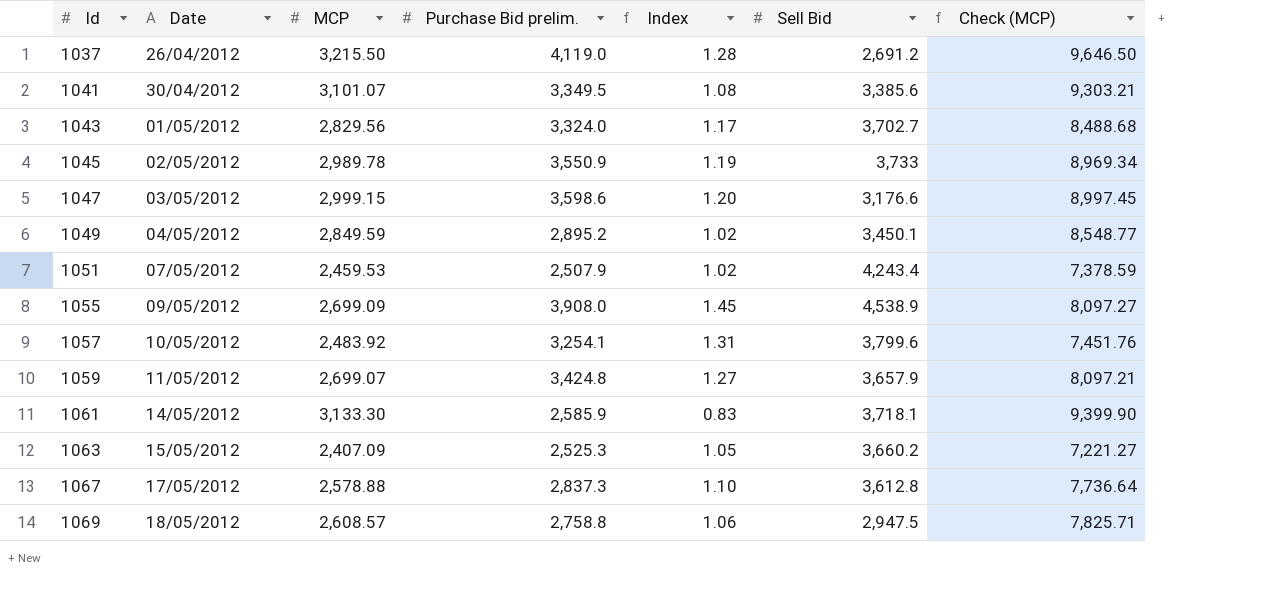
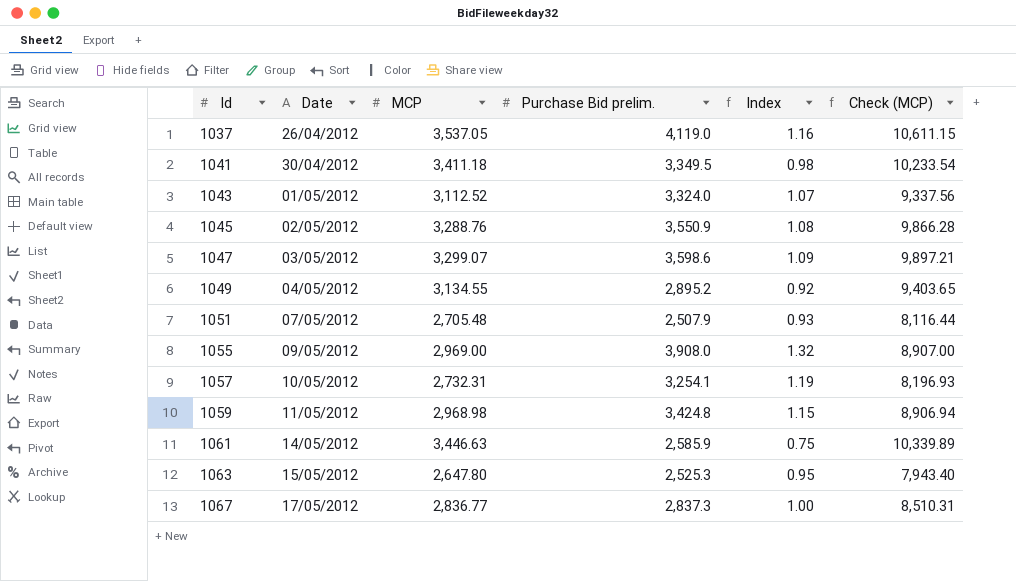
column Sell Bid | position: 6 -> none
row 1069: 18/05/2012 | 2,608.57 | 2,758.8 | 1.06 | 2,947.5 | 7,825.71 -> none
1037 | MCP: 3,215.50 -> 3,537.05
1037 | Index: 1.28 -> 1.16
1037 | Check (MCP): 9,646.50 -> 10,611.15
1041 | MCP: 3,101.07 -> 3,411.18
1041 | Index: 1.08 -> 0.98
1041 | Check (MCP): 9,303.21 -> 10,233.54
1043 | MCP: 2,829.56 -> 3,112.52
1043 | Index: 1.17 -> 1.07
1043 | Check (MCP): 8,488.68 -> 9,337.56
1045 | MCP: 2,989.78 -> 3,288.76
1045 | Index: 1.19 -> 1.08
1045 | Check (MCP): 8,969.34 -> 9,866.28
1047 | MCP: 2,999.15 -> 3,299.07
1047 | Index: 1.20 -> 1.09
1047 | Check (MCP): 8,997.45 -> 9,897.21
1049 | MCP: 2,849.59 -> 3,134.55
1049 | Index: 1.02 -> 0.92
1049 | Check (MCP): 8,548.77 -> 9,403.65
1051 | MCP: 2,459.53 -> 2,705.48
1051 | Index: 1.02 -> 0.93
1051 | Check (MCP): 7,378.59 -> 8,116.44
1055 | MCP: 2,699.09 -> 2,969.00
1055 | Index: 1.45 -> 1.32
1055 | Check (MCP): 8,097.27 -> 8,907.00
1057 | MCP: 2,483.92 -> 2,732.31
1057 | Index: 1.31 -> 1.19
1057 | Check (MCP): 7,451.76 -> 8,196.93
1059 | MCP: 2,699.07 -> 2,968.98
1059 | Index: 1.27 -> 1.15
1059 | Check (MCP): 8,097.21 -> 8,906.94
1061 | MCP: 3,133.30 -> 3,446.63
1061 | Index: 0.83 -> 0.75
1061 | Check (MCP): 9,399.90 -> 10,339.89
1063 | MCP: 2,407.09 -> 2,647.80
1063 | Index: 1.05 -> 0.95
1063 | Check (MCP): 7,221.27 -> 7,943.40
1067 | MCP: 2,578.88 -> 2,836.77
1067 | Index: 1.10 -> 1.00
1067 | Check (MCP): 7,736.64 -> 8,510.31

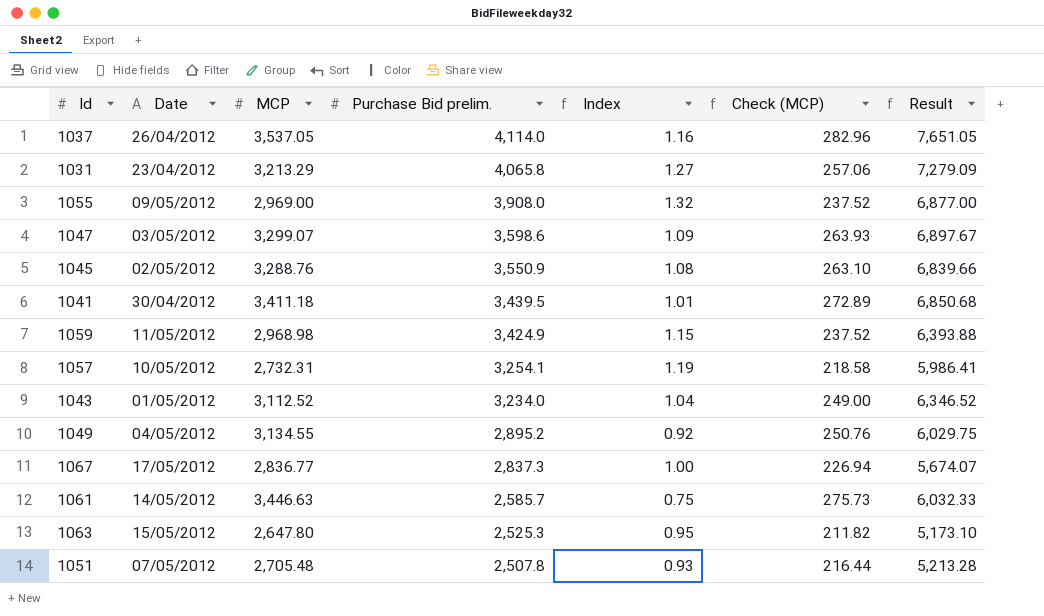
row order: Id ascending -> Purchase Bid prelim. descending
column Check (MCP) | formula: [MCP] * 3 -> [MCP] * 0.08
column Result | formula: none -> [MCP] + [Purchase Bid prelim.]
1037 | Purchase Bid prelim.: 4,119.0 -> 4,114.0
row 1031: none -> 23/04/2012 | 3,213.29 | 4,065.8 | 1.27 | 257.06 | 7,279.09
1041 | Purchase Bid prelim.: 3,349.5 -> 3,439.5
1041 | Index: 0.98 -> 1.01
1059 | Purchase Bid prelim.: 3,424.8 -> 3,424.9
1043 | Purchase Bid prelim.: 3,324.0 -> 3,234.0
1043 | Index: 1.07 -> 1.04
1061 | Purchase Bid prelim.: 2,585.9 -> 2,585.7
1051 | Purchase Bid prelim.: 2,507.9 -> 2,507.8

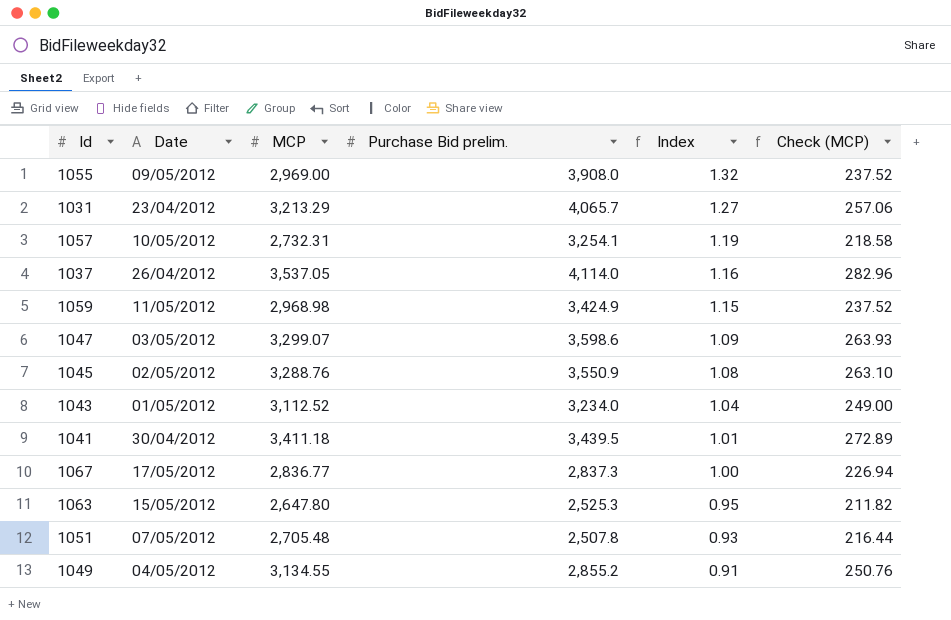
row order: Purchase Bid prelim. descending -> Index descending
column Result | formula: [MCP] + [Purchase Bid prelim.] -> none
row 1061: 14/05/2012 | 3,446.63 | 2,585.7 | 0.75 | 275.73 | 6,032.33 -> none
1031 | Purchase Bid prelim.: 4,065.8 -> 4,065.7
1049 | Purchase Bid prelim.: 2,895.2 -> 2,855.2
1049 | Index: 0.92 -> 0.91

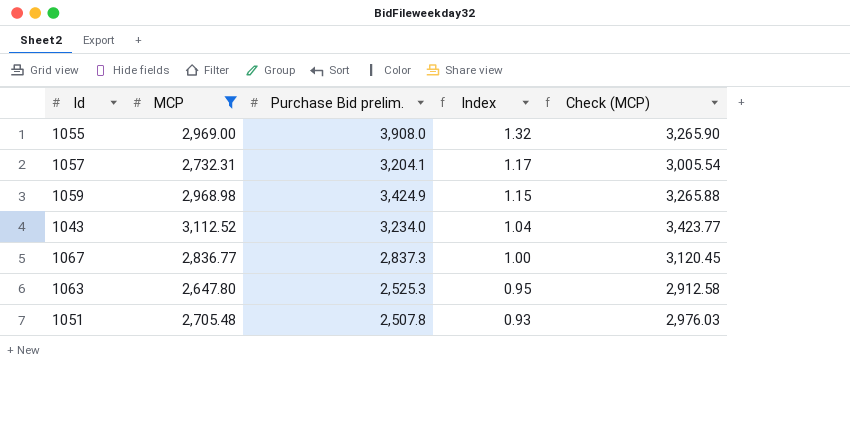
filter: none -> MCP <= 3,112.52
column Date | position: 2 -> none
column Check (MCP) | formula: [MCP] * 0.08 -> [MCP] * 1.1
1057 | Purchase Bid prelim.: 3,254.1 -> 3,204.1
1057 | Index: 1.19 -> 1.17

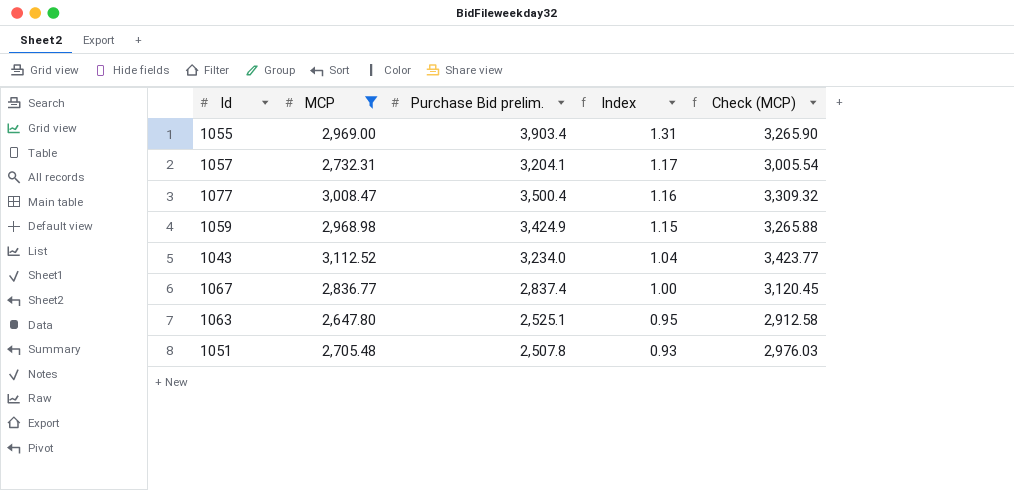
1055 | Purchase Bid prelim.: 3,908.0 -> 3,903.4
1055 | Index: 1.32 -> 1.31
row 1077: none -> 3,008.47 | 3,500.4 | 1.16 | 3,309.32
1067 | Purchase Bid prelim.: 2,837.3 -> 2,837.4
1063 | Purchase Bid prelim.: 2,525.3 -> 2,525.1

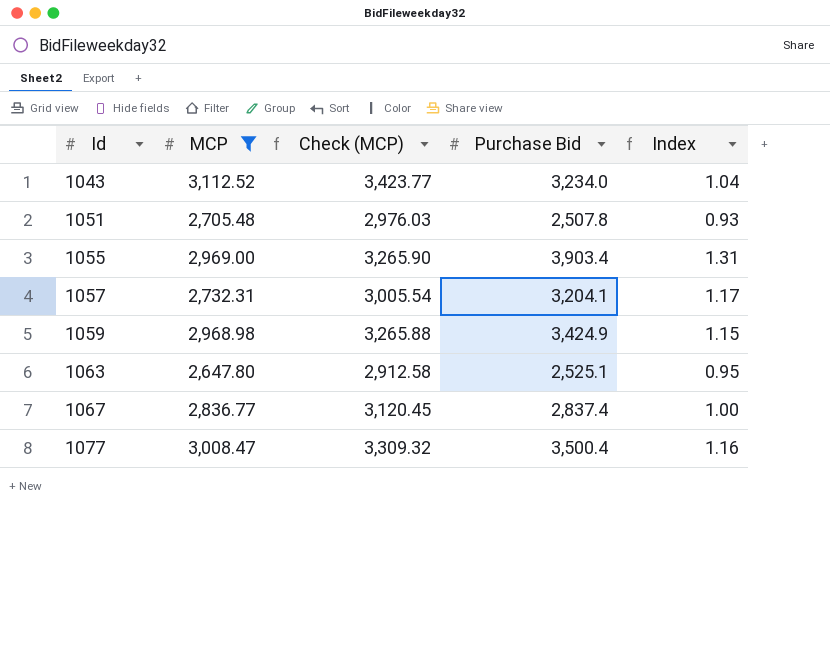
row order: Index descending -> Id ascending
column Check (MCP) | position: 5 -> 3
column name: Purchase Bid prelim. -> Purchase Bid

